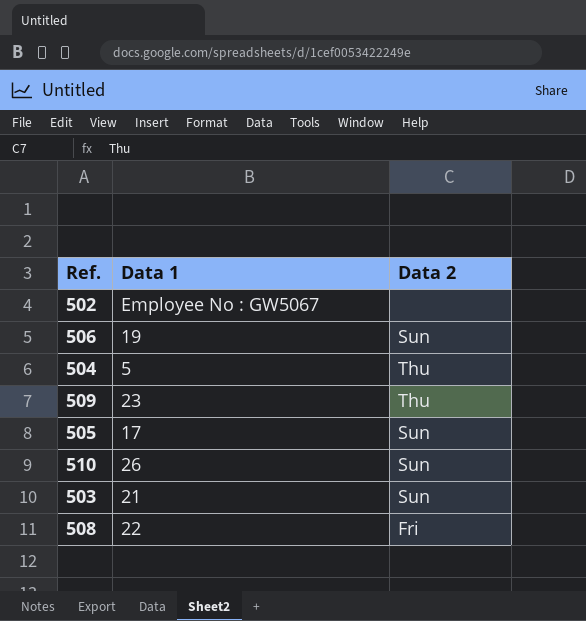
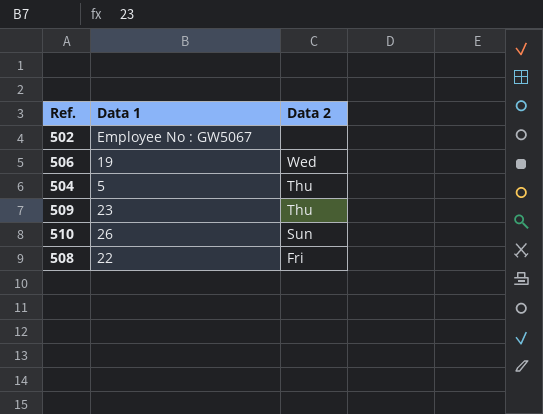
row 505: 17 | Sun -> none
row 503: 21 | Sun -> none
506 | Data 2: Sun -> Wed

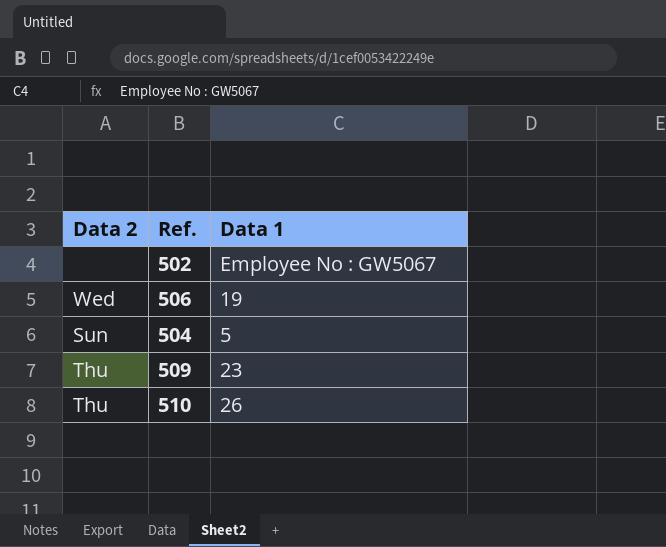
column Data 2 | position: 3 -> 1
row 508: 22 | Fri -> none
504 | Data 2: Thu -> Sun
510 | Data 2: Sun -> Thu

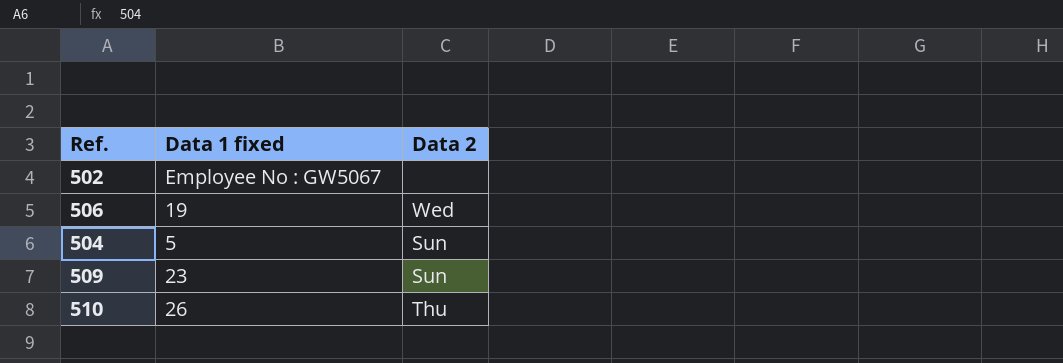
column name: Data 1 -> Data 1 fixed
column Data 2 | position: 1 -> 3
509 | Data 2: Thu -> Sun

